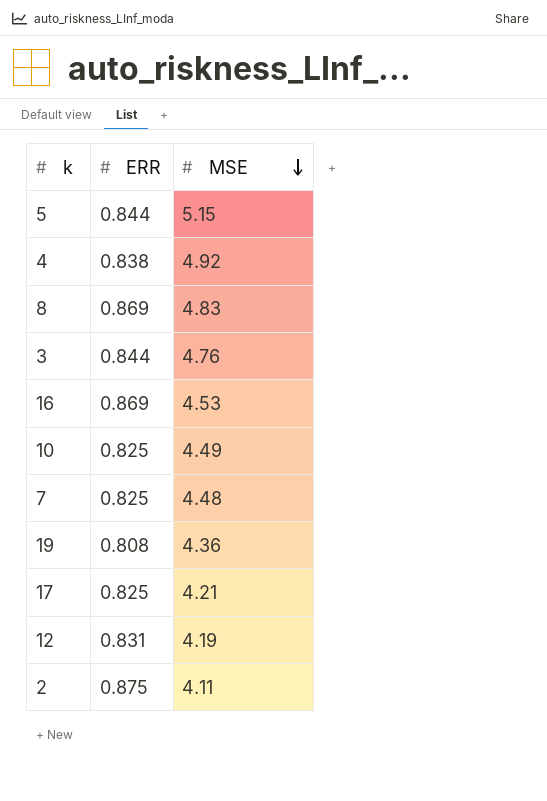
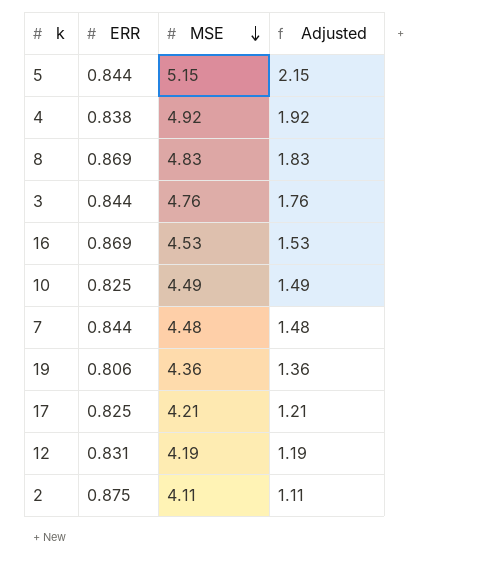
column Adjusted | formula: none -> [MSE] - 3
7 | ERR: 0.825 -> 0.844
19 | ERR: 0.808 -> 0.806

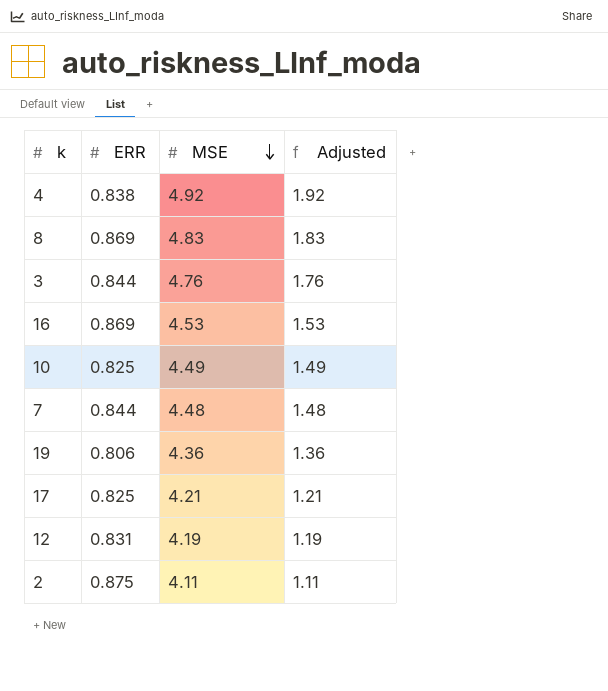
row 5: 0.844 | 5.15 | 2.15 -> none

